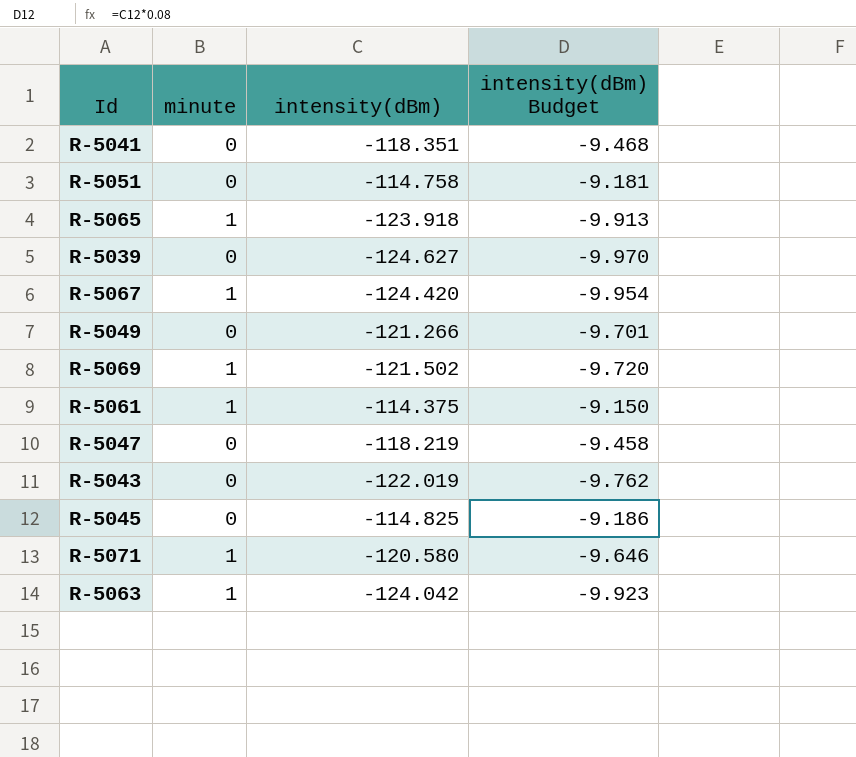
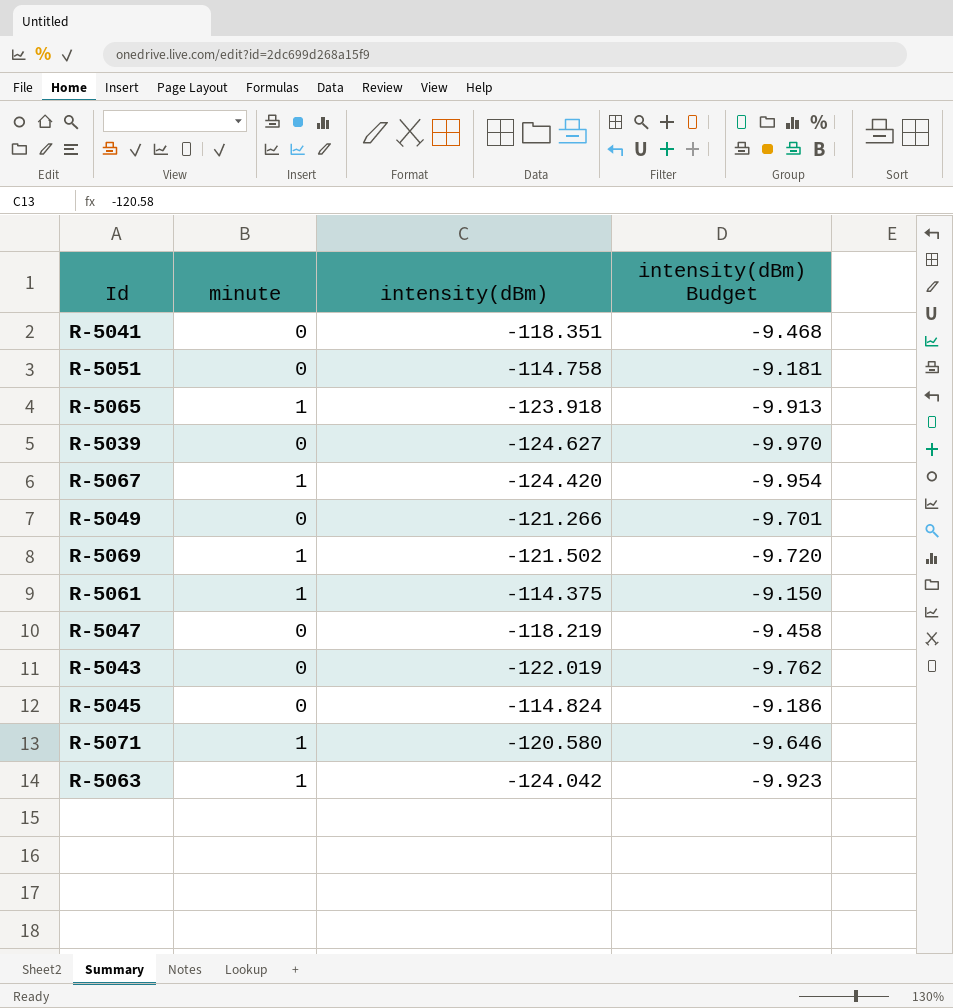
R-5045 | intensity(dBm): -114.825 -> -114.824

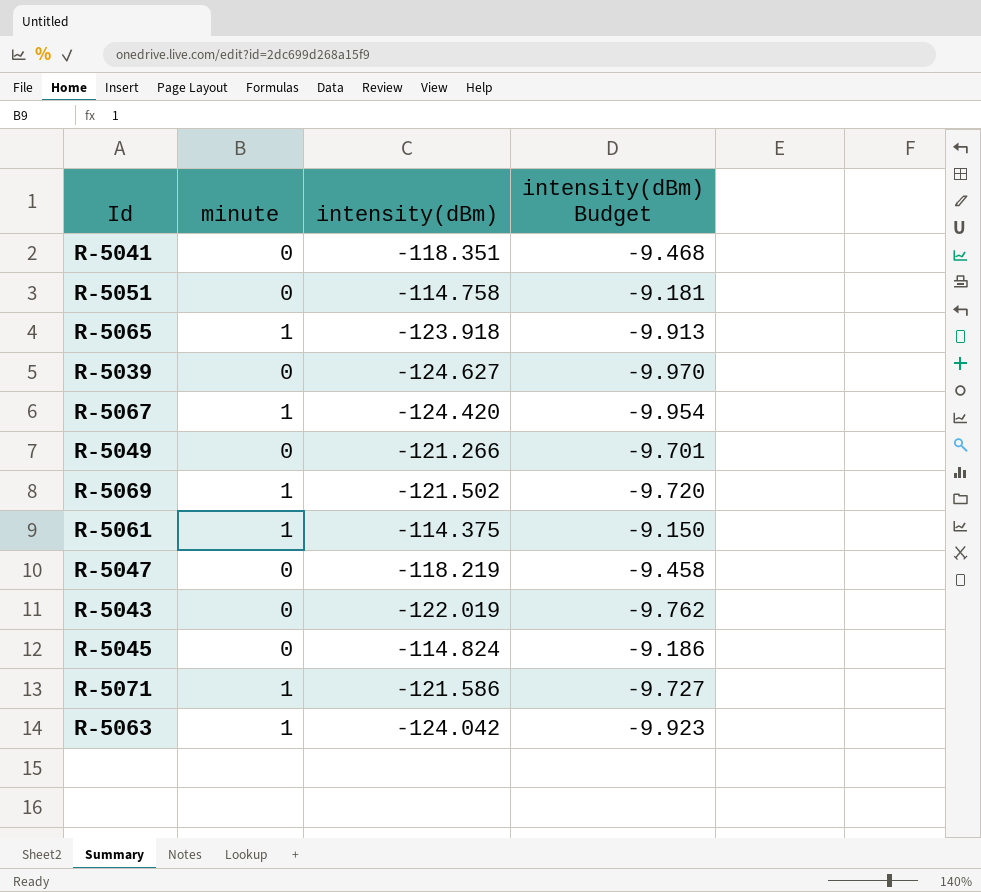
R-5071 | intensity(dBm): -120.580 -> -121.586
R-5071 | intensity(dBm) Budget: -9.646 -> -9.727

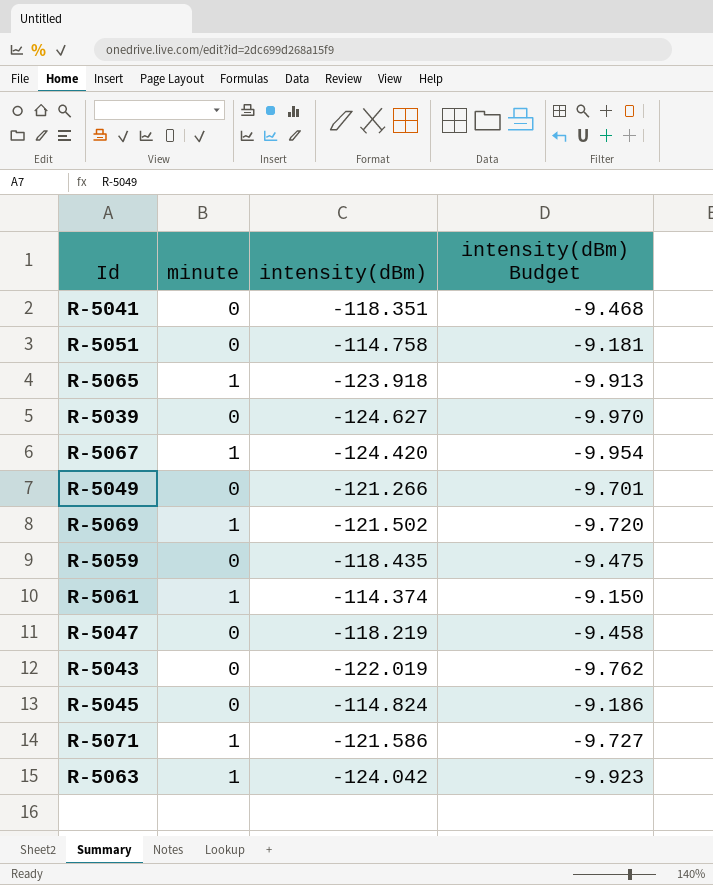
row R-5059: none -> 0 | -118.435 | -9.475
R-5061 | intensity(dBm): -114.375 -> -114.374

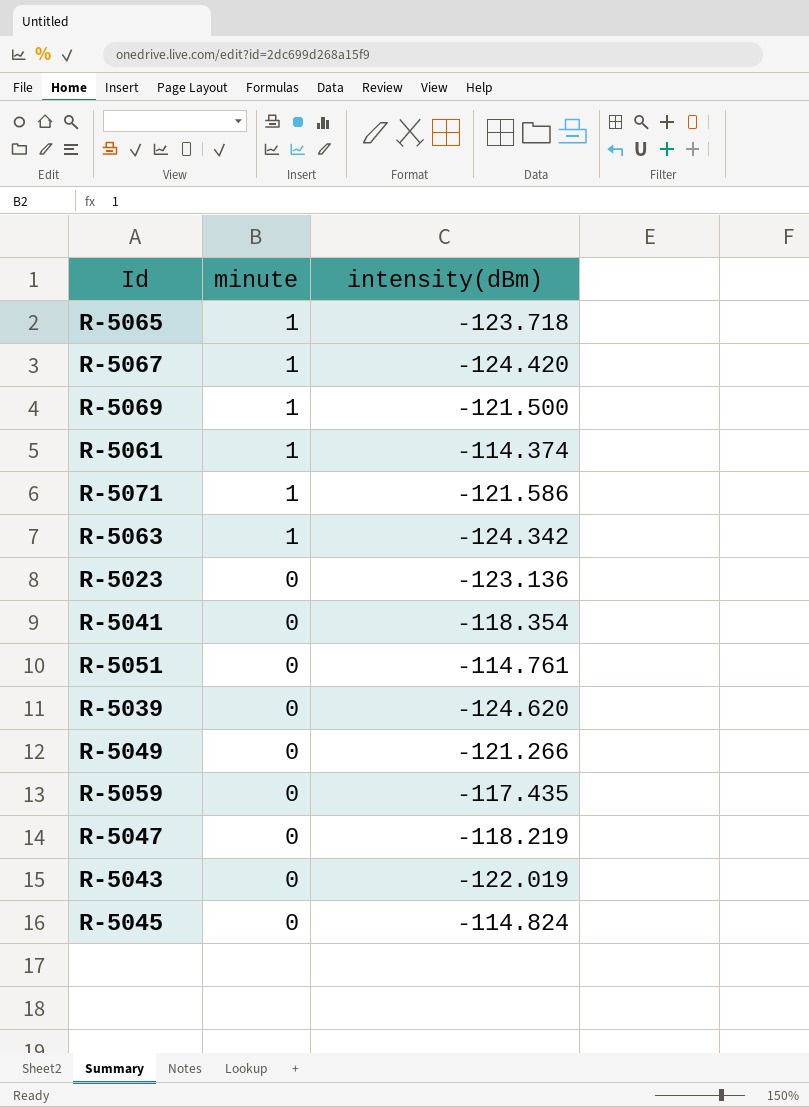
row order: none -> minute descending
column intensity(dBm) Budget | formula: [intensity(dBm)] * 0.08 -> none
R-5065 | intensity(dBm): -123.918 -> -123.718
R-5069 | intensity(dBm): -121.502 -> -121.500
R-5063 | intensity(dBm): -124.042 -> -124.342
row R-5023: none -> 0 | -123.136
R-5041 | intensity(dBm): -118.351 -> -118.354
R-5051 | intensity(dBm): -114.758 -> -114.761
R-5039 | intensity(dBm): -124.627 -> -124.620
R-5059 | intensity(dBm): -118.435 -> -117.435

